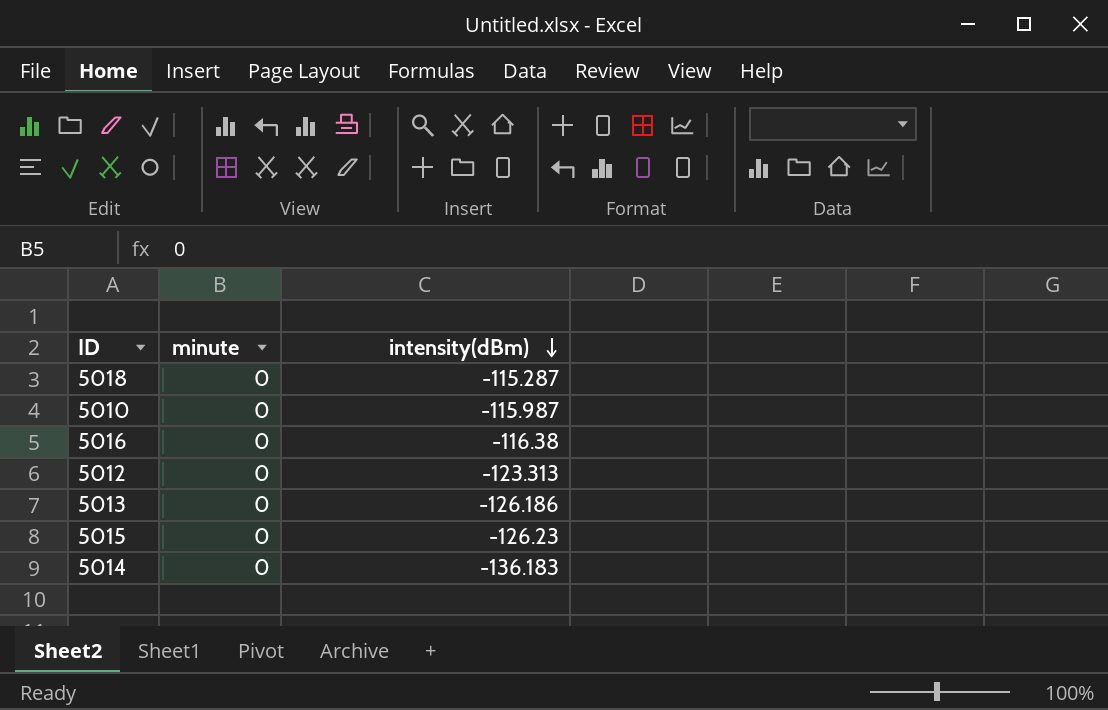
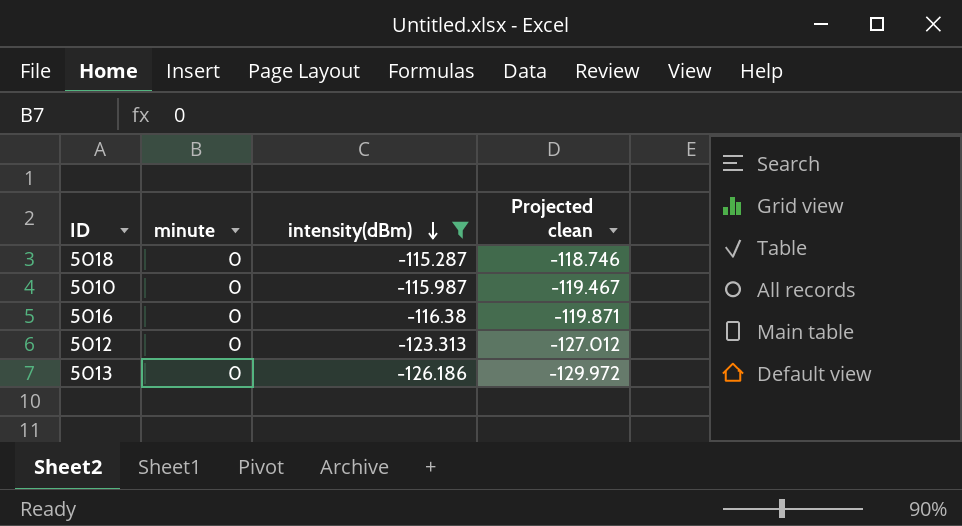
filter: none -> intensity(dBm) >= -126.186
column Projected clean | formula: none -> [intensity(dBm)] * 1.03

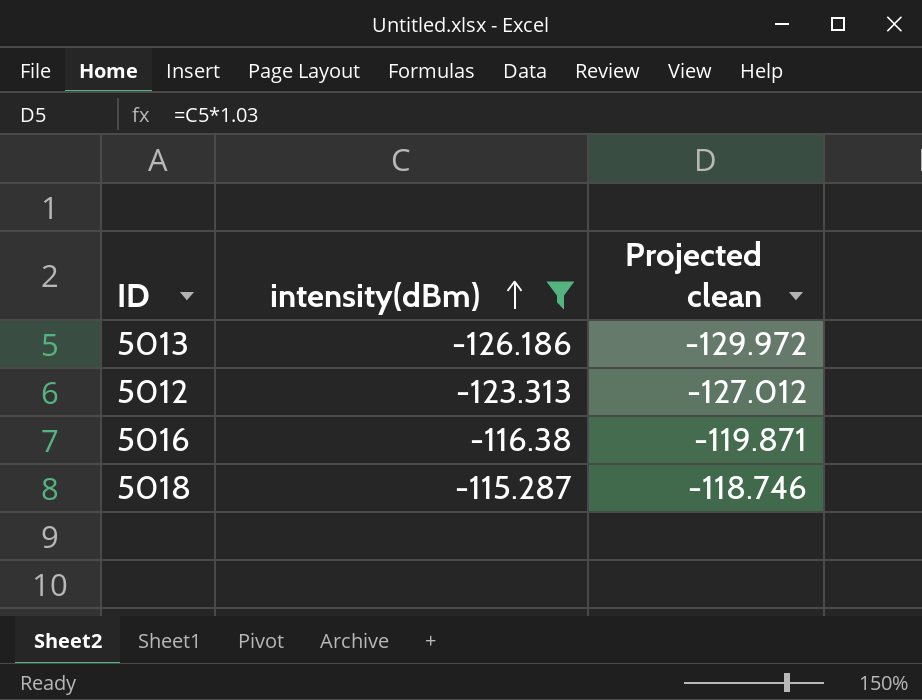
row order: intensity(dBm) descending -> intensity(dBm) ascending
column minute | position: 2 -> none
row 5010: 0 | -115.987 | -119.467 -> none

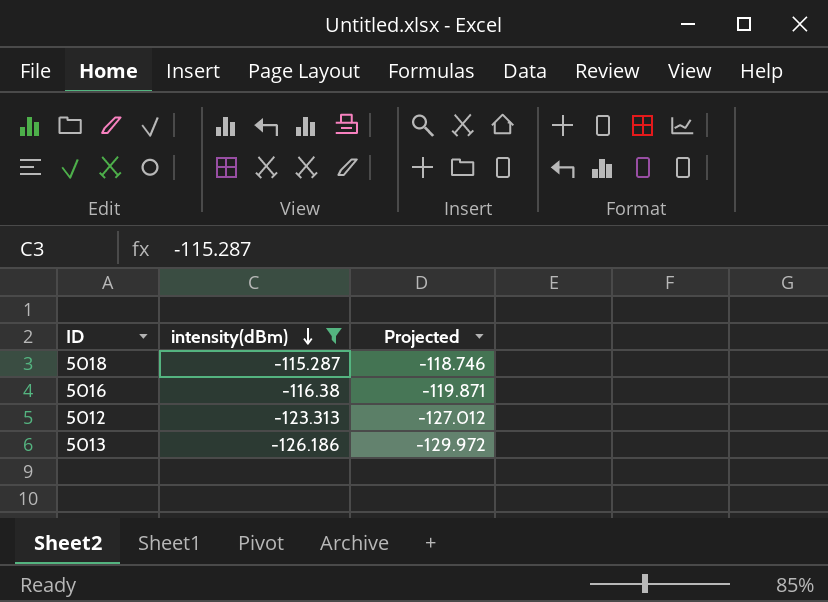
row order: intensity(dBm) ascending -> intensity(dBm) descending
column name: Projected clean -> Projected

